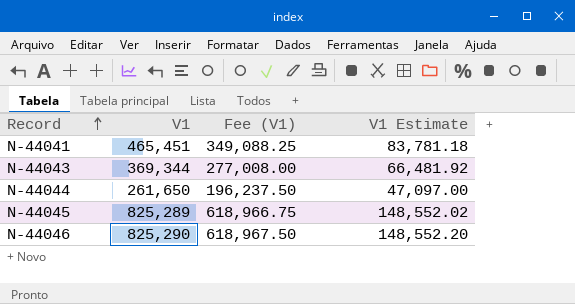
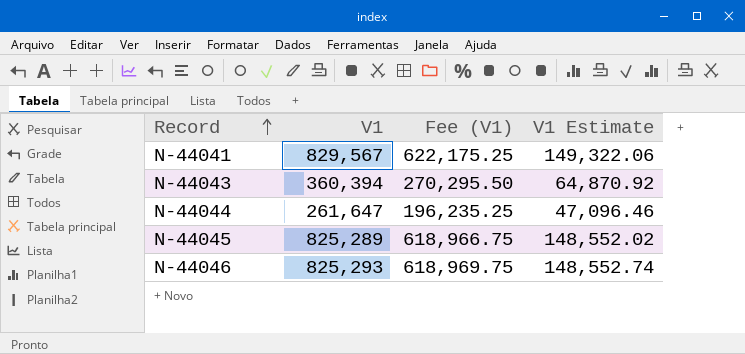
N-44041 | V1: 465,451 -> 829,567
N-44041 | Fee (V1): 349,088.25 -> 622,175.25
N-44041 | V1 Estimate: 83,781.18 -> 149,322.06
N-44043 | V1: 369,344 -> 360,394
N-44043 | Fee (V1): 277,008.00 -> 270,295.50
N-44043 | V1 Estimate: 66,481.92 -> 64,870.92
N-44044 | V1: 261,650 -> 261,647
N-44044 | Fee (V1): 196,237.50 -> 196,235.25
N-44044 | V1 Estimate: 47,097.00 -> 47,096.46
N-44046 | V1: 825,290 -> 825,293
N-44046 | Fee (V1): 618,967.50 -> 618,969.75
N-44046 | V1 Estimate: 148,552.20 -> 148,552.74

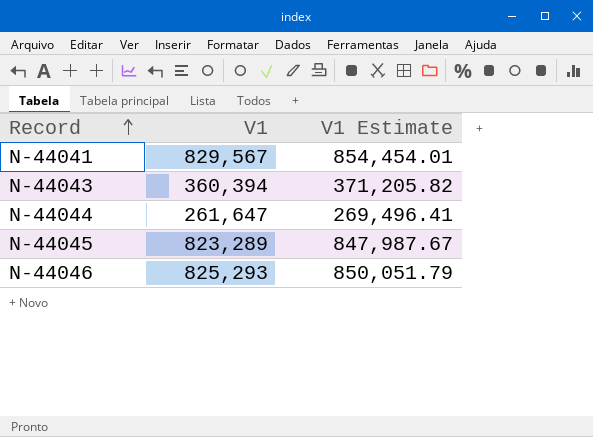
column Fee (V1) | formula: [V1] * 0.75 -> none
column V1 Estimate | formula: [V1] * 0.18 -> [V1] * 1.03
N-44045 | V1: 825,289 -> 823,289

